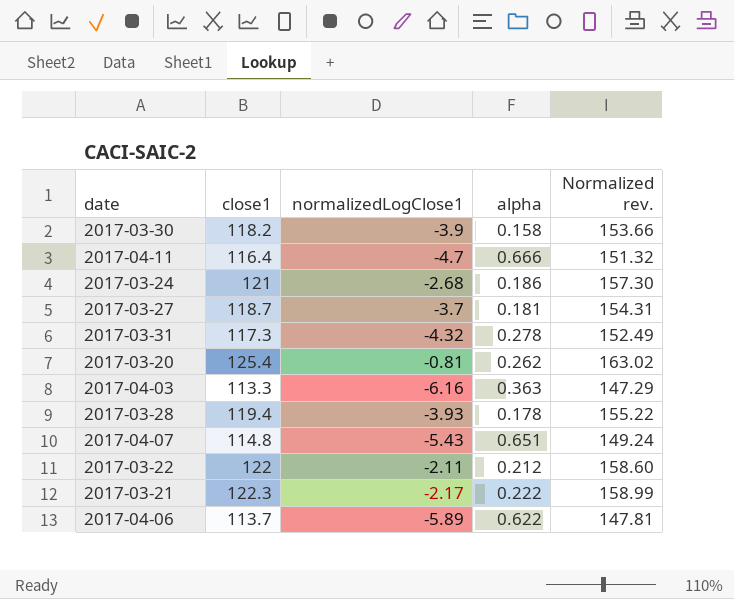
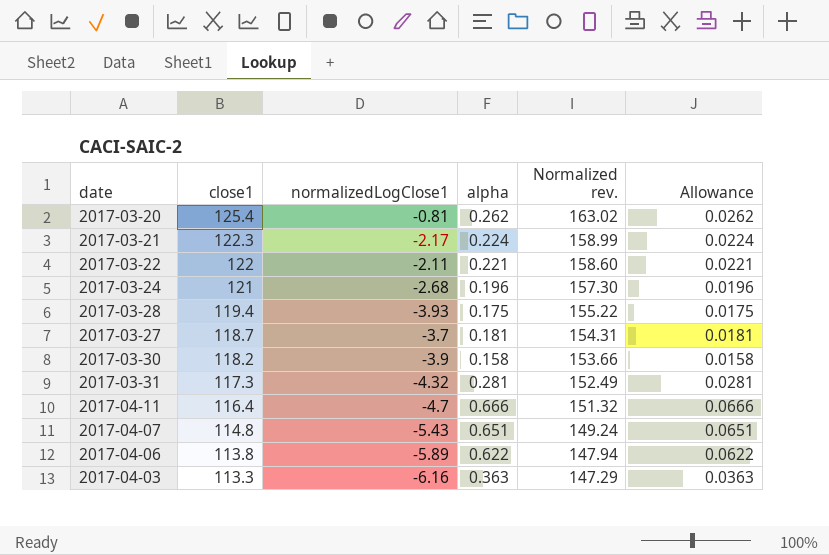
row order: none -> close1 descending
column Allowance | formula: none -> [alpha] * 0.1
2017-03-21 | alpha: 0.222 -> 0.224
2017-03-22 | alpha: 0.212 -> 0.221
2017-03-24 | alpha: 0.186 -> 0.196
2017-03-28 | alpha: 0.178 -> 0.175
2017-03-31 | alpha: 0.278 -> 0.281
2017-04-06 | close1: 113.7 -> 113.8
2017-04-06 | Normalized rev.: 147.81 -> 147.94

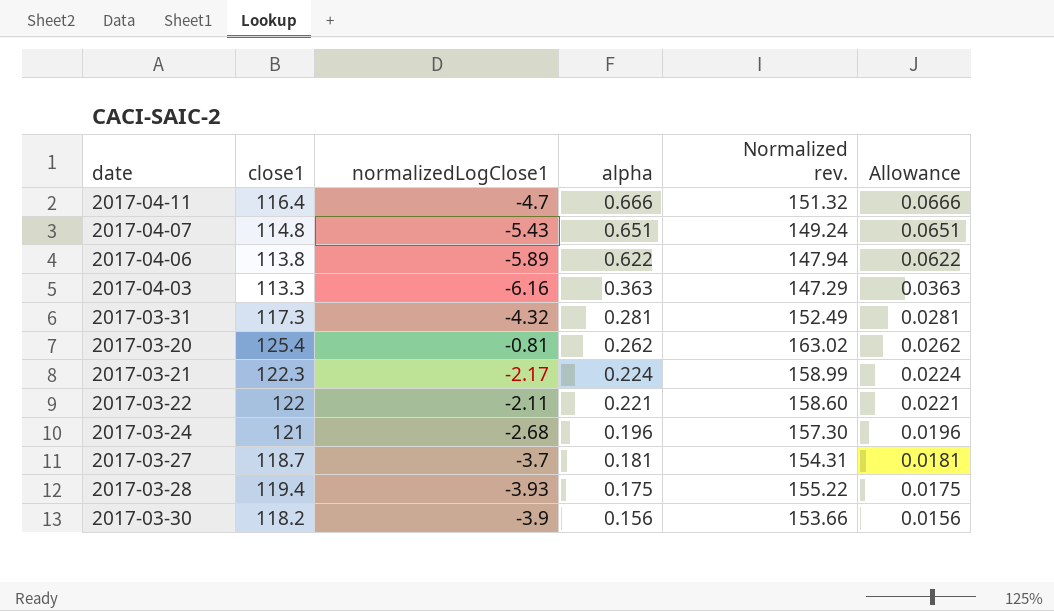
row order: close1 descending -> alpha descending
2017-03-30 | alpha: 0.158 -> 0.156
2017-03-30 | Allowance: 0.0158 -> 0.0156

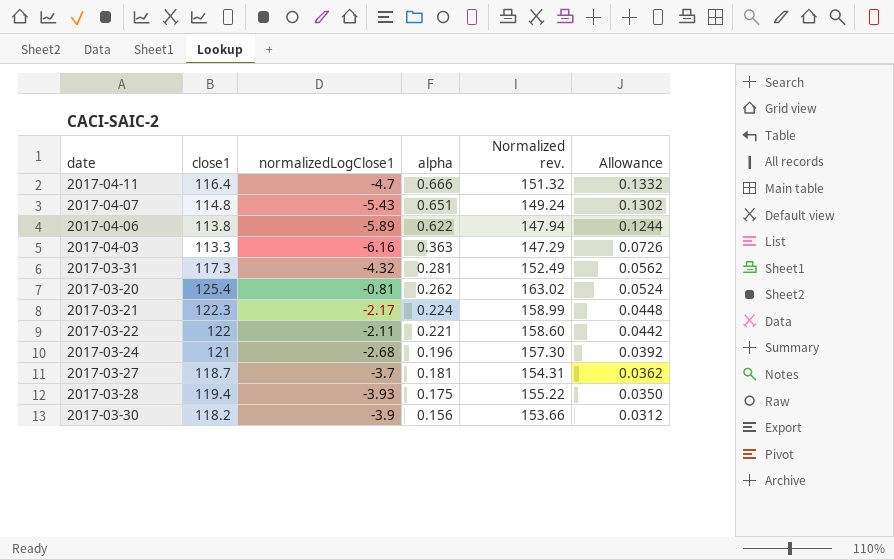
column Allowance | formula: [alpha] * 0.1 -> [alpha] * 0.2

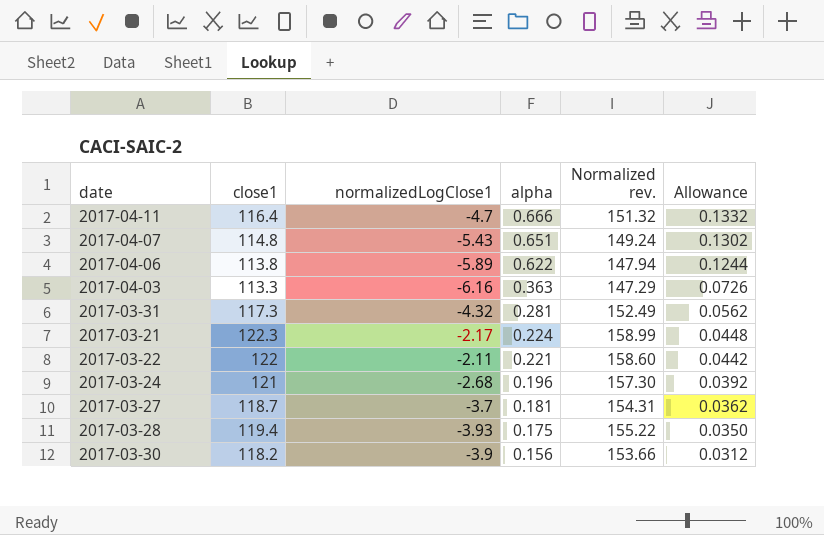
row 2017-03-20: 125.4 | -0.81 | 0.262 | 163.02 | 0.0524 -> none

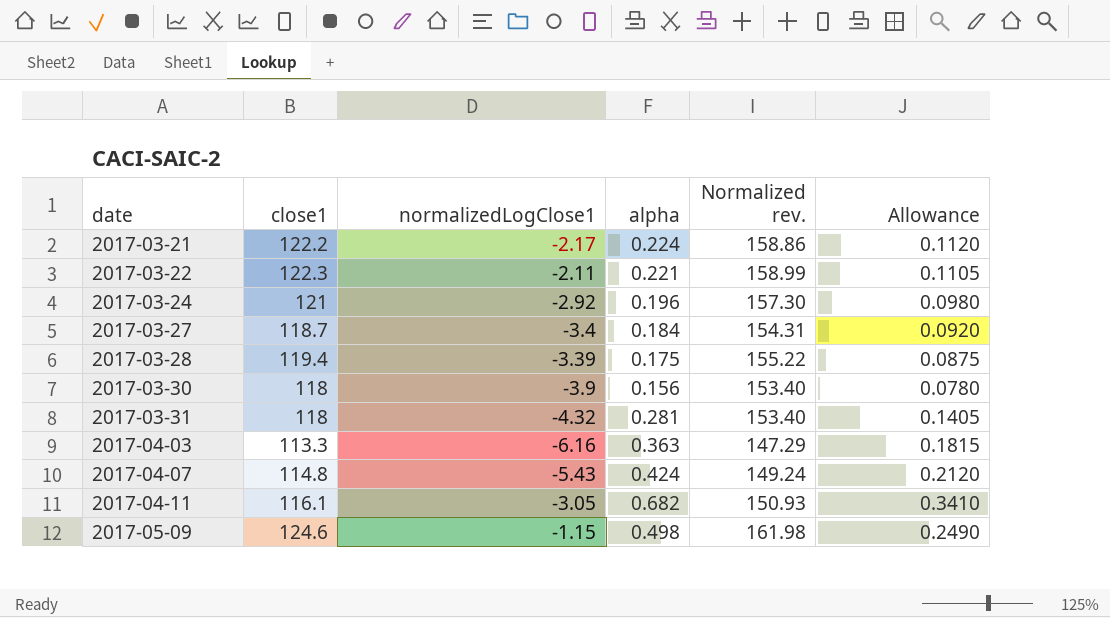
row order: alpha descending -> date ascending
column Allowance | formula: [alpha] * 0.2 -> [alpha] * 0.5
row 2017-04-06: 113.8 | -5.89 | 0.622 | 147.94 | 0.1244 -> none
2017-03-21 | close1: 122.3 -> 122.2
2017-03-21 | Normalized rev.: 158.99 -> 158.86
2017-03-22 | close1: 122 -> 122.3
2017-03-22 | Normalized rev.: 158.60 -> 158.99
2017-03-24 | normalizedLogClose1: -2.68 -> -2.92
2017-03-27 | normalizedLogClose1: -3.7 -> -3.4
2017-03-27 | alpha: 0.181 -> 0.184
2017-03-28 | normalizedLogClose1: -3.93 -> -3.39
2017-03-30 | close1: 118.2 -> 118
2017-03-30 | Normalized rev.: 153.66 -> 153.40
2017-03-31 | close1: 117.3 -> 118
2017-03-31 | Normalized rev.: 152.49 -> 153.40
2017-04-07 | alpha: 0.651 -> 0.424
2017-04-11 | close1: 116.4 -> 116.1
2017-04-11 | normalizedLogClose1: -4.7 -> -3.05
2017-04-11 | alpha: 0.666 -> 0.682
2017-04-11 | Normalized rev.: 151.32 -> 150.93
row 2017-05-09: none -> 124.6 | -1.15 | 0.498 | 161.98 | 0.2490

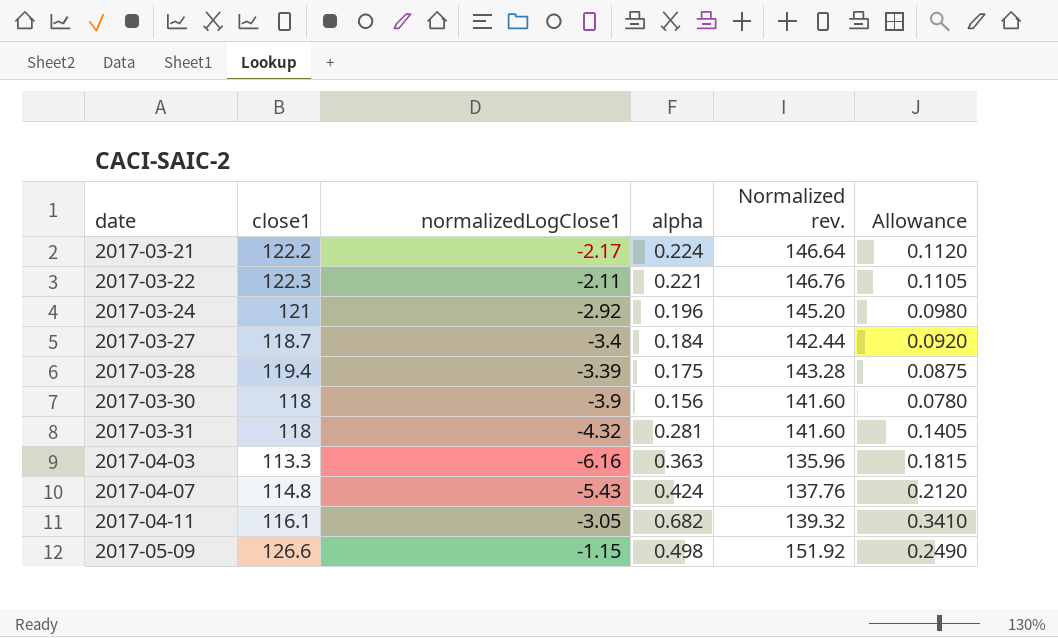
column Normalized rev. | formula: [close1] * 1.3 -> [close1] * 1.2
2017-05-09 | close1: 124.6 -> 126.6

